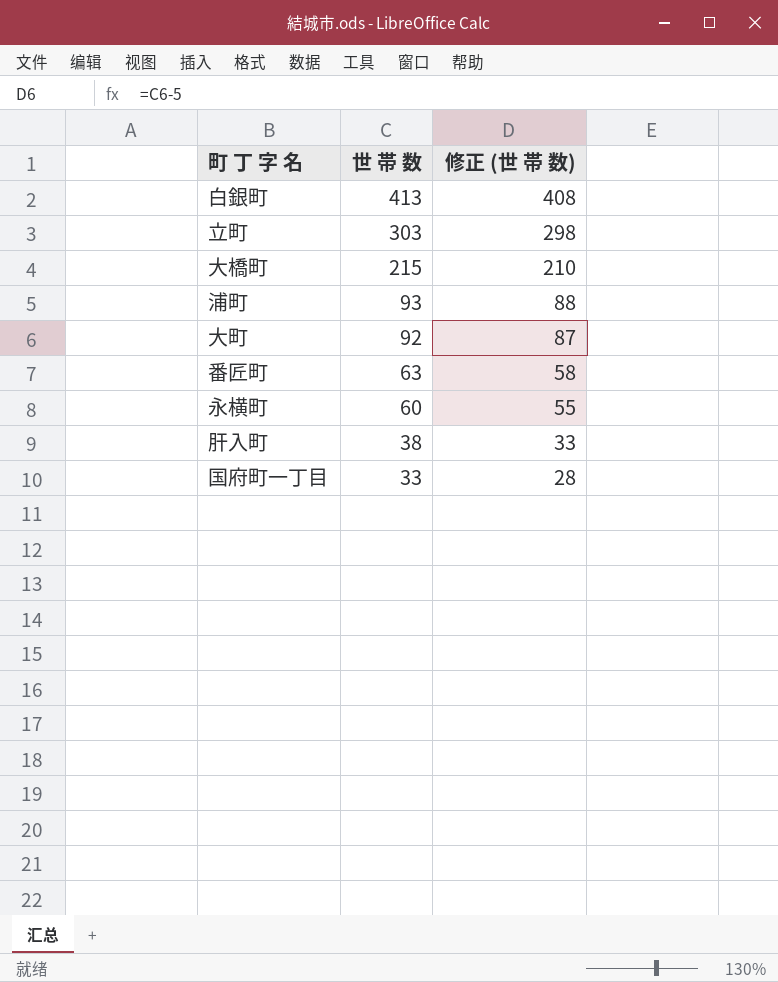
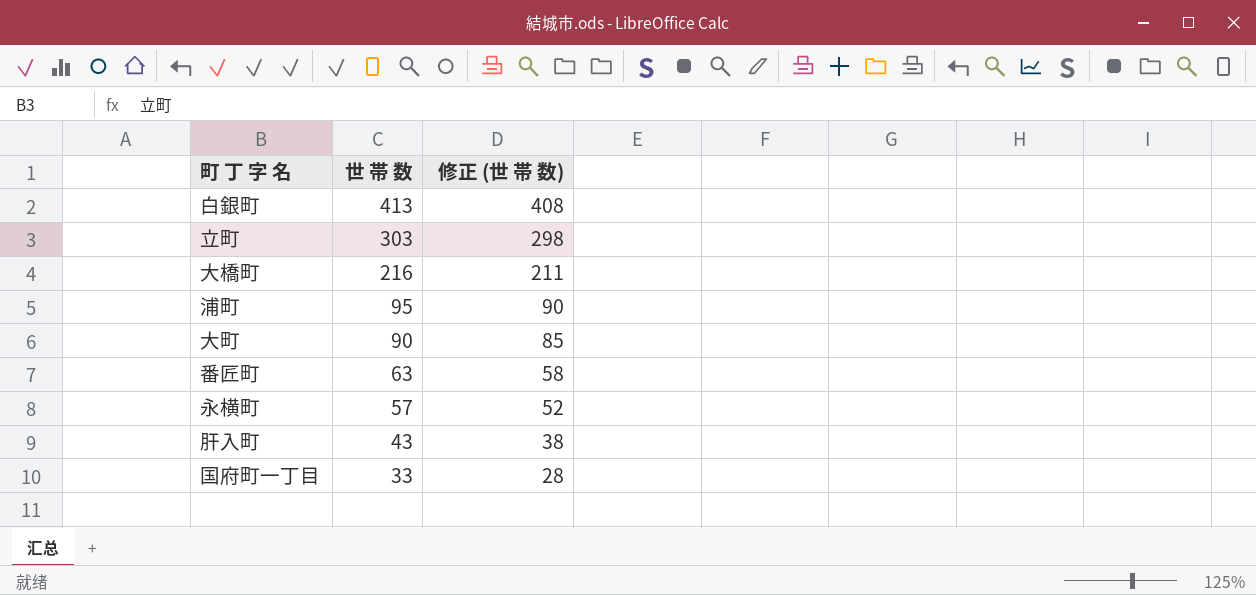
大橋町 | 世 帯 数: 215 -> 216
大橋町 | 修正 (世 帯 数): 210 -> 211
浦町 | 世 帯 数: 93 -> 95
浦町 | 修正 (世 帯 数): 88 -> 90
大町 | 世 帯 数: 92 -> 90
大町 | 修正 (世 帯 数): 87 -> 85
永横町 | 世 帯 数: 60 -> 57
永横町 | 修正 (世 帯 数): 55 -> 52
肝入町 | 世 帯 数: 38 -> 43
肝入町 | 修正 (世 帯 数): 33 -> 38

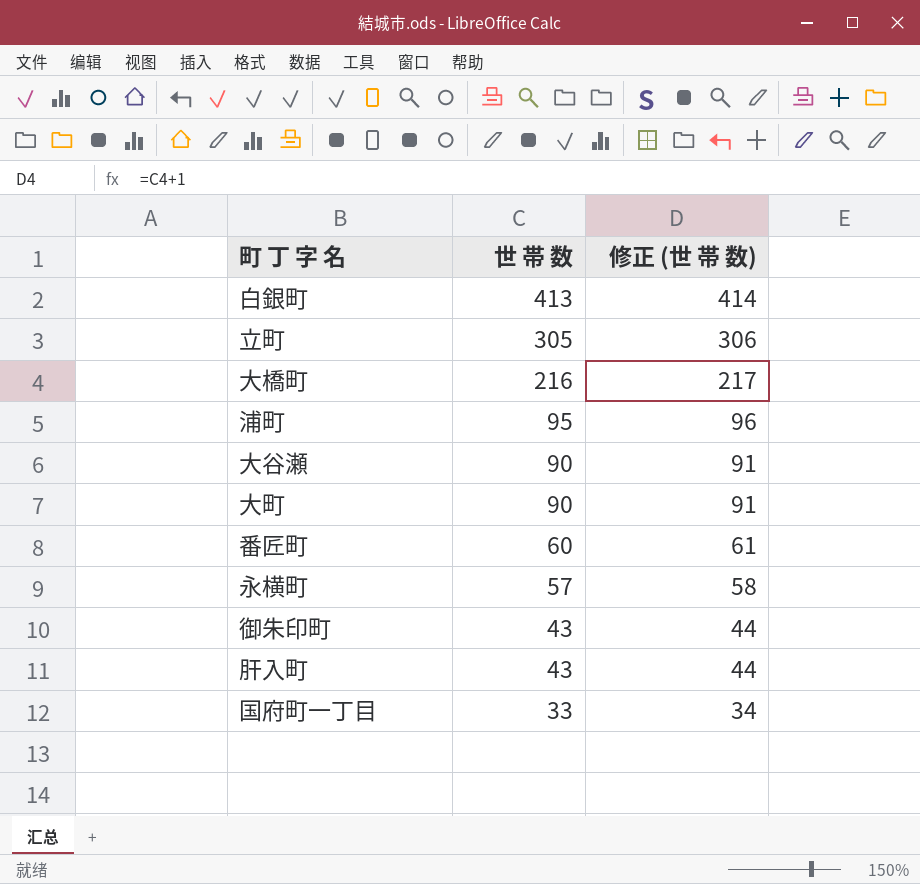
column 修正 (世 帯 数) | formula: [世 帯 数] - 5 -> [世 帯 数] + 1
立町 | 世 帯 数: 303 -> 305
row 大谷瀬: none -> 90 | 91
番匠町 | 世 帯 数: 63 -> 60
row 御朱印町: none -> 43 | 44

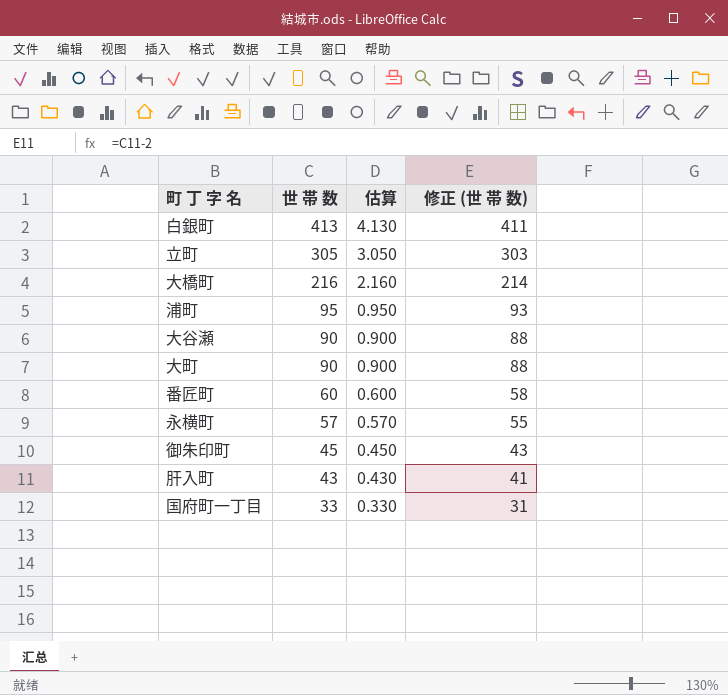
column 估算 | formula: none -> [世 帯 数] * 0.01
column 修正 (世 帯 数) | formula: [世 帯 数] + 1 -> [世 帯 数] - 2
御朱印町 | 世 帯 数: 43 -> 45

